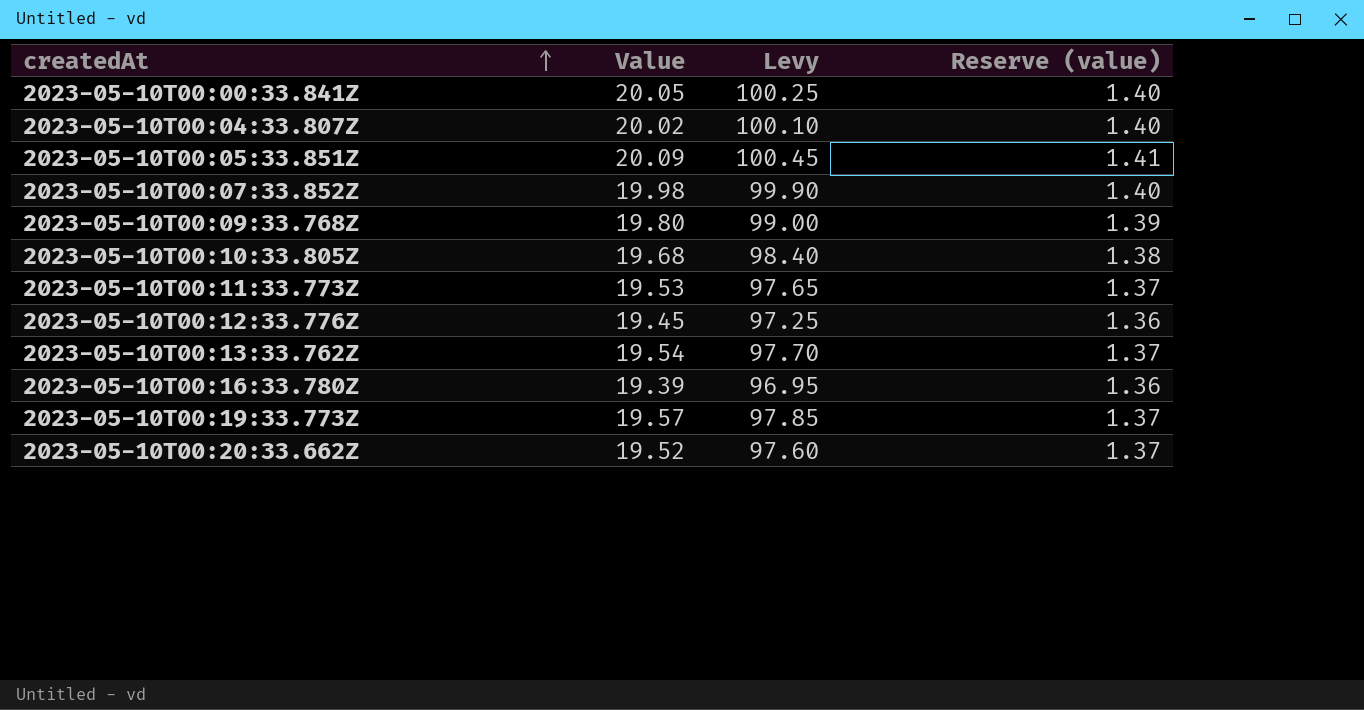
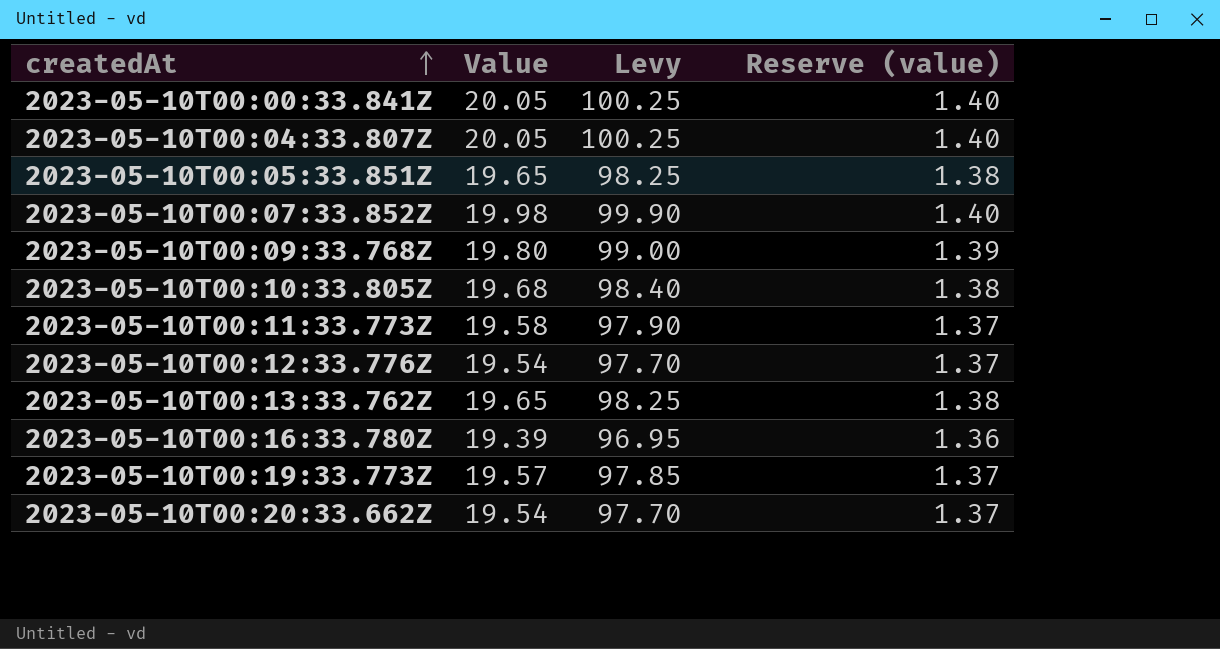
2023-05-10T00:04:33.807Z | Value: 20.02 -> 20.05
2023-05-10T00:04:33.807Z | Levy: 100.10 -> 100.25
2023-05-10T00:05:33.851Z | Value: 20.09 -> 19.65
2023-05-10T00:05:33.851Z | Levy: 100.45 -> 98.25
2023-05-10T00:05:33.851Z | Reserve (value): 1.41 -> 1.38
2023-05-10T00:11:33.773Z | Value: 19.53 -> 19.58
2023-05-10T00:11:33.773Z | Levy: 97.65 -> 97.90
2023-05-10T00:12:33.776Z | Value: 19.45 -> 19.54
2023-05-10T00:12:33.776Z | Levy: 97.25 -> 97.70
2023-05-10T00:12:33.776Z | Reserve (value): 1.36 -> 1.37
2023-05-10T00:13:33.762Z | Value: 19.54 -> 19.65
2023-05-10T00:13:33.762Z | Levy: 97.70 -> 98.25
2023-05-10T00:13:33.762Z | Reserve (value): 1.37 -> 1.38
2023-05-10T00:20:33.662Z | Value: 19.52 -> 19.54
2023-05-10T00:20:33.662Z | Levy: 97.60 -> 97.70

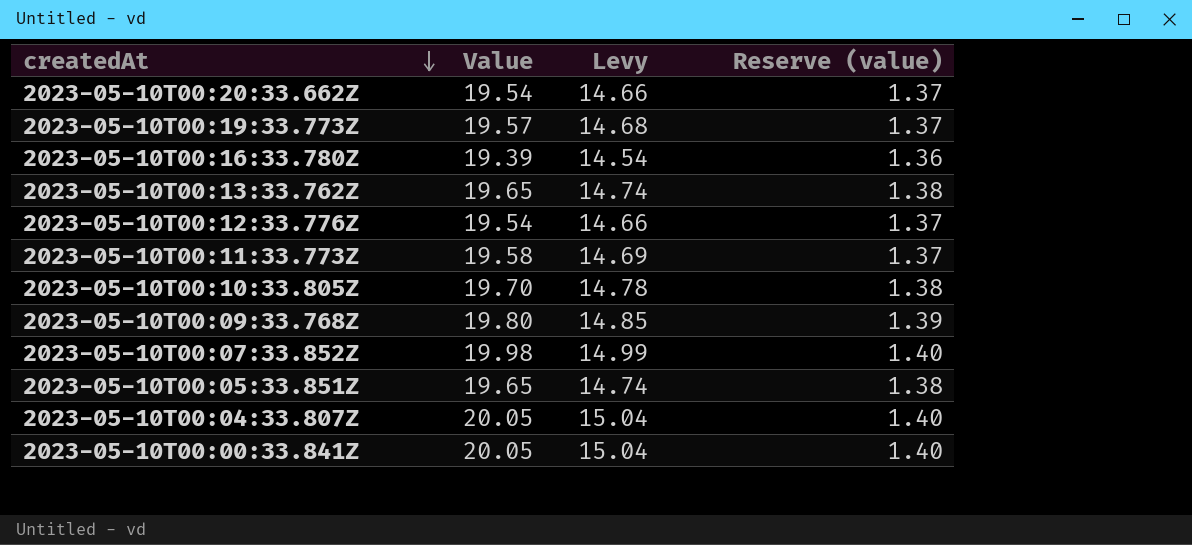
row order: createdAt ascending -> createdAt descending
column Levy | formula: [Value] * 5 -> [Value] * 0.75
2023-05-10T00:10:33.805Z | Value: 19.68 -> 19.70

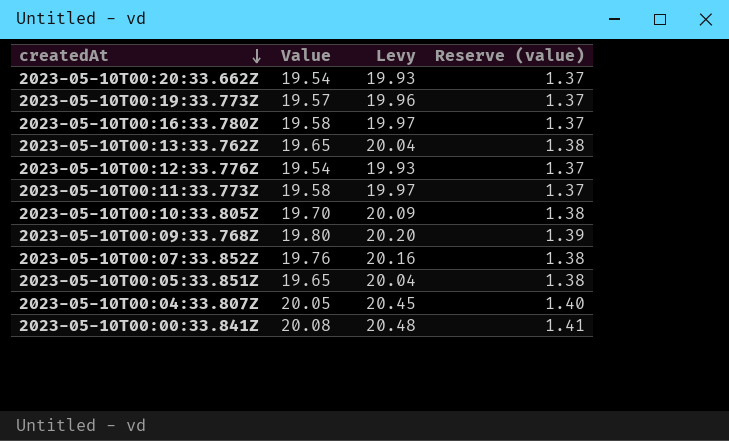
column Levy | formula: [Value] * 0.75 -> [Value] * 1.02
2023-05-10T00:16:33.780Z | Value: 19.39 -> 19.58
2023-05-10T00:16:33.780Z | Reserve (value): 1.36 -> 1.37
2023-05-10T00:07:33.852Z | Value: 19.98 -> 19.76
2023-05-10T00:07:33.852Z | Reserve (value): 1.40 -> 1.38
2023-05-10T00:00:33.841Z | Value: 20.05 -> 20.08
2023-05-10T00:00:33.841Z | Reserve (value): 1.40 -> 1.41

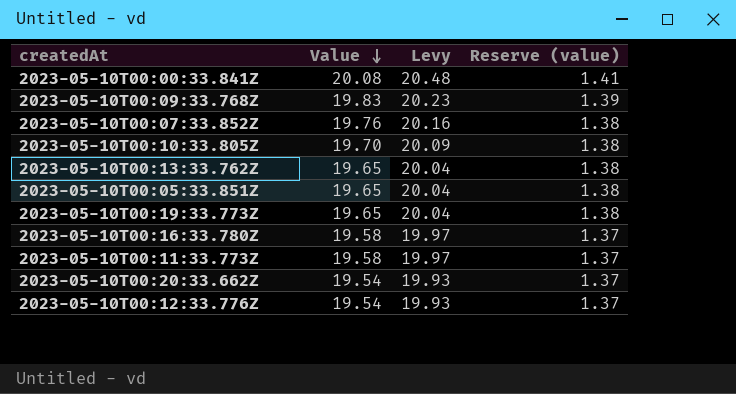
row order: createdAt descending -> Value descending
row 2023-05-10T00:04:33.807Z: 20.05 | 20.45 | 1.40 -> none
2023-05-10T00:09:33.768Z | Value: 19.80 -> 19.83
2023-05-10T00:09:33.768Z | Levy: 20.20 -> 20.23
2023-05-10T00:19:33.773Z | Value: 19.57 -> 19.65
2023-05-10T00:19:33.773Z | Levy: 19.96 -> 20.04
2023-05-10T00:19:33.773Z | Reserve (value): 1.37 -> 1.38

